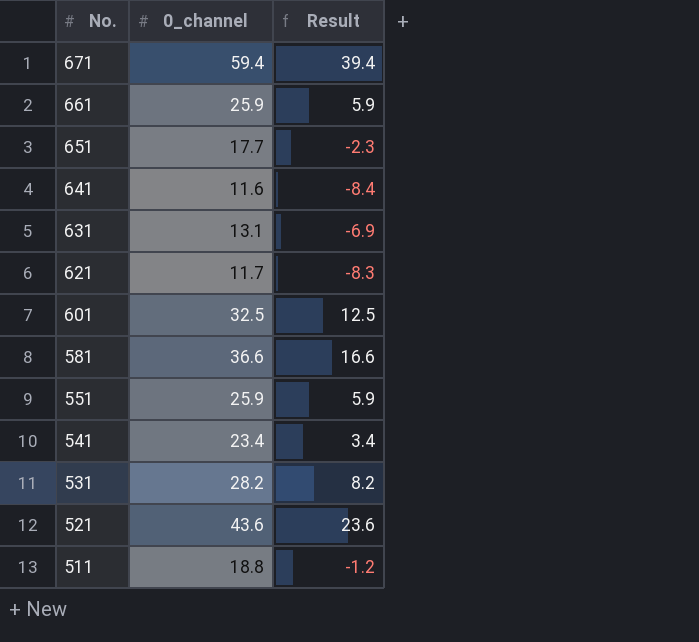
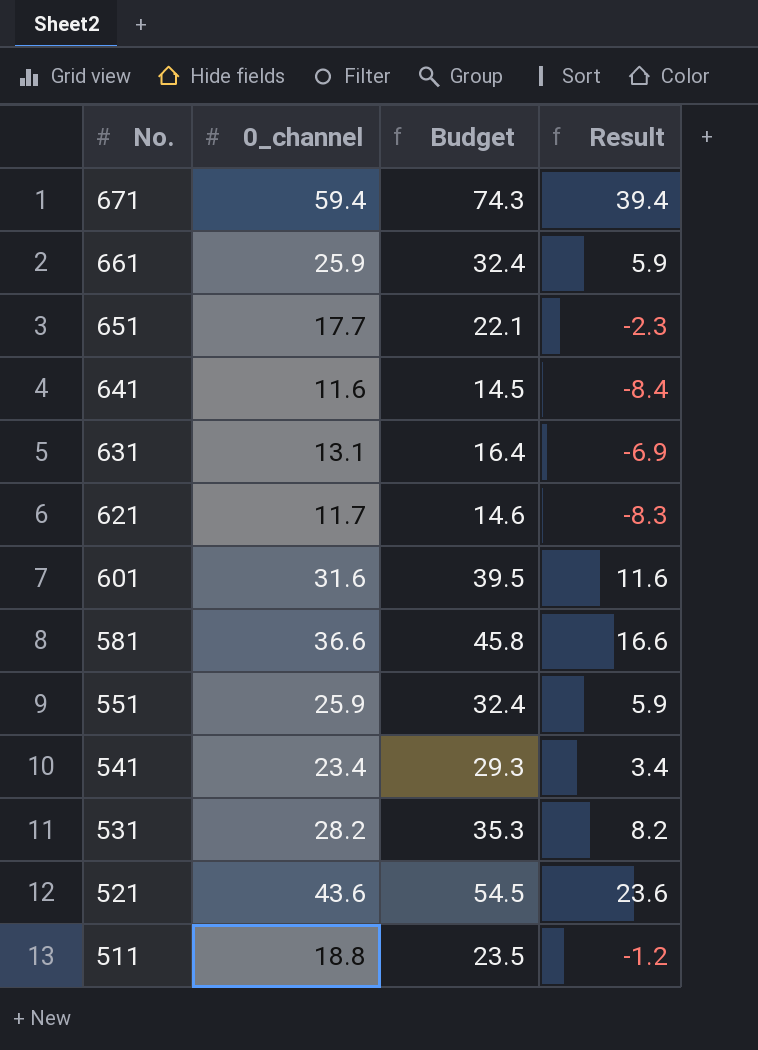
column Budget | formula: none -> [0_channel] * 1.25
601 | 0_channel: 32.5 -> 31.6
601 | Result: 12.5 -> 11.6

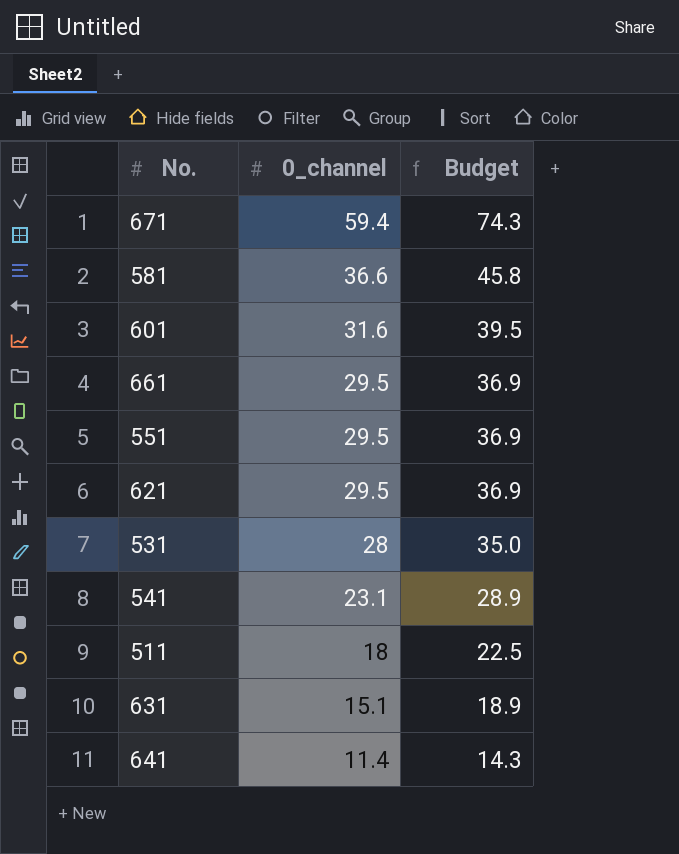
row order: No. descending -> 0_channel descending
column Result | formula: [0_channel] - 20 -> none
row 651: 17.7 | 22.1 | -2.3 -> none
row 521: 43.6 | 54.5 | 23.6 -> none
661 | 0_channel: 25.9 -> 29.5
661 | Budget: 32.4 -> 36.9
551 | 0_channel: 25.9 -> 29.5
551 | Budget: 32.4 -> 36.9
621 | 0_channel: 11.7 -> 29.5
621 | Budget: 14.6 -> 36.9
531 | 0_channel: 28.2 -> 28
531 | Budget: 35.3 -> 35.0
541 | 0_channel: 23.4 -> 23.1
541 | Budget: 29.3 -> 28.9
511 | 0_channel: 18.8 -> 18
511 | Budget: 23.5 -> 22.5
631 | 0_channel: 13.1 -> 15.1
631 | Budget: 16.4 -> 18.9
641 | 0_channel: 11.6 -> 11.4
641 | Budget: 14.5 -> 14.3

